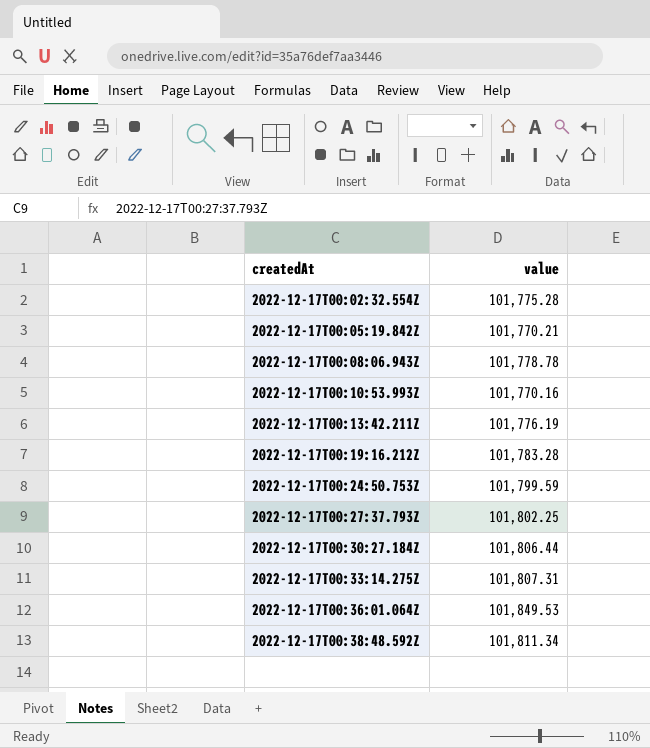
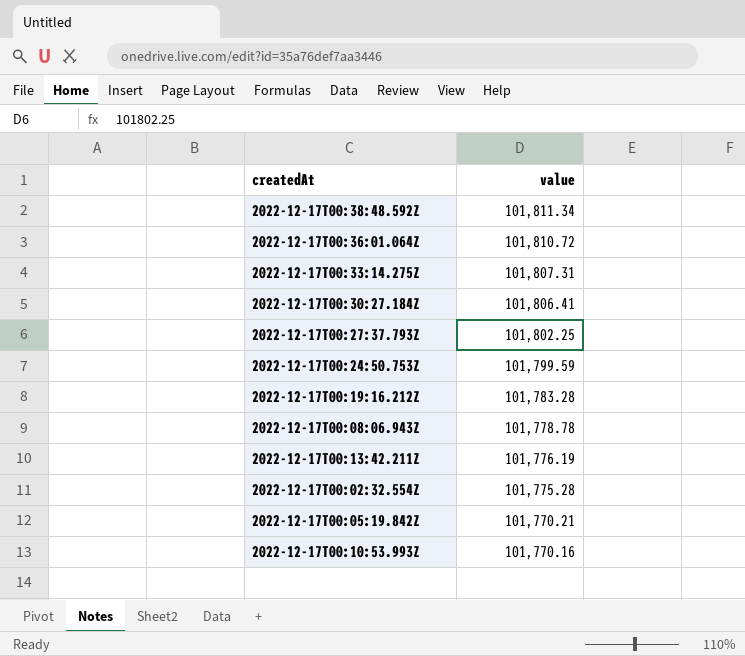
row order: createdAt ascending -> value descending
2022-12-17T00:36:01.064Z | value: 101,849.53 -> 101,810.72
2022-12-17T00:30:27.184Z | value: 101,806.44 -> 101,806.41

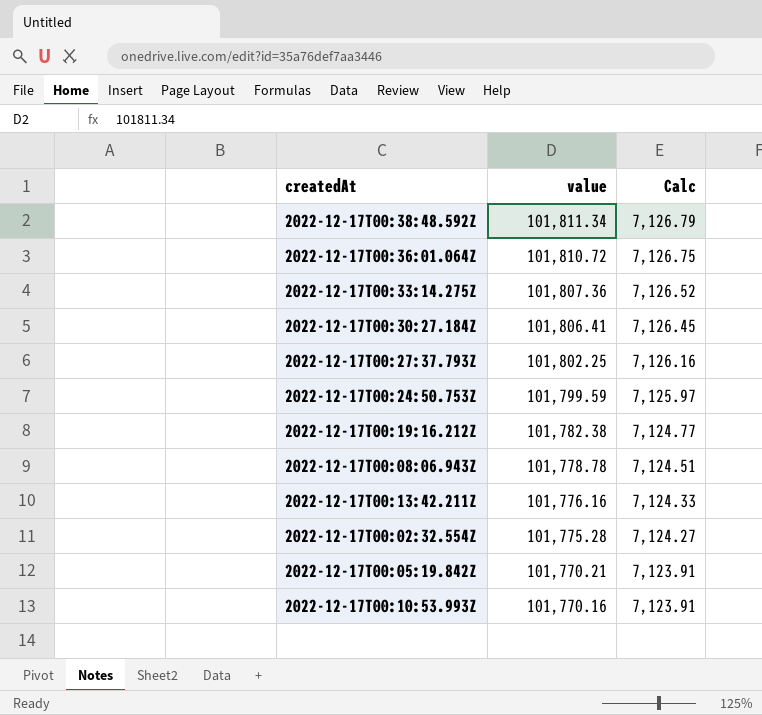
column Calc | formula: none -> [value] * 0.07
2022-12-17T00:33:14.275Z | value: 101,807.31 -> 101,807.36
2022-12-17T00:19:16.212Z | value: 101,783.28 -> 101,782.38
2022-12-17T00:13:42.211Z | value: 101,776.19 -> 101,776.16

